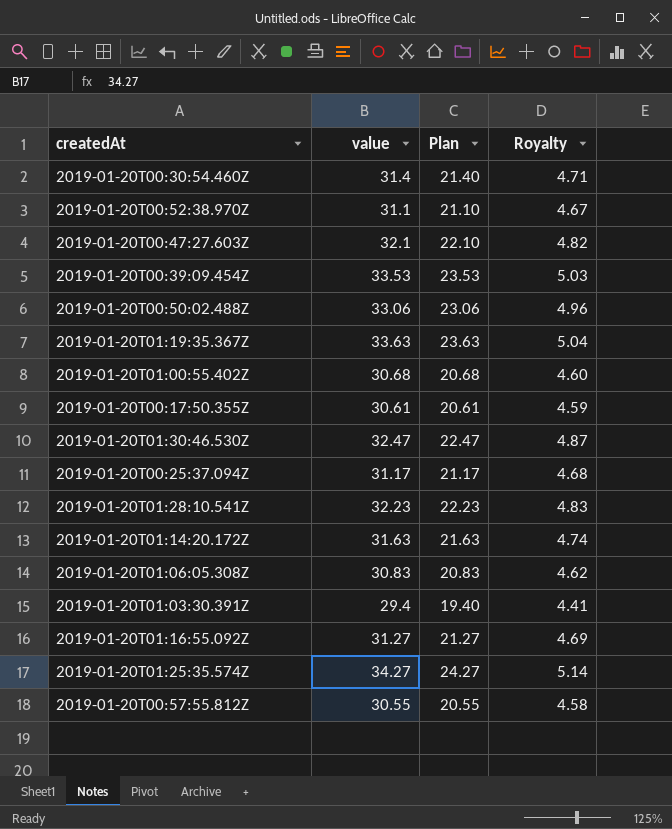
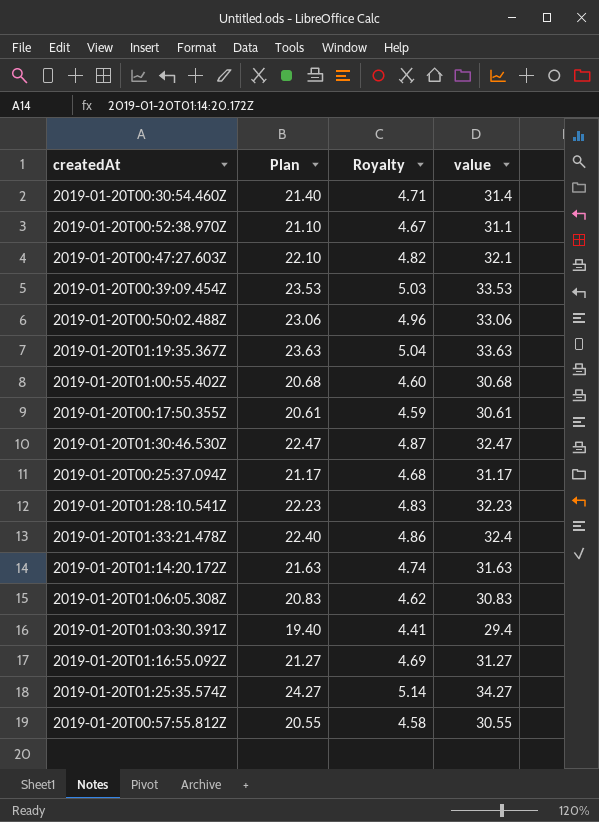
column value | position: 2 -> 4
row 2019-01-20T01:33:21.478Z: none -> 22.40 | 4.86 | 32.4

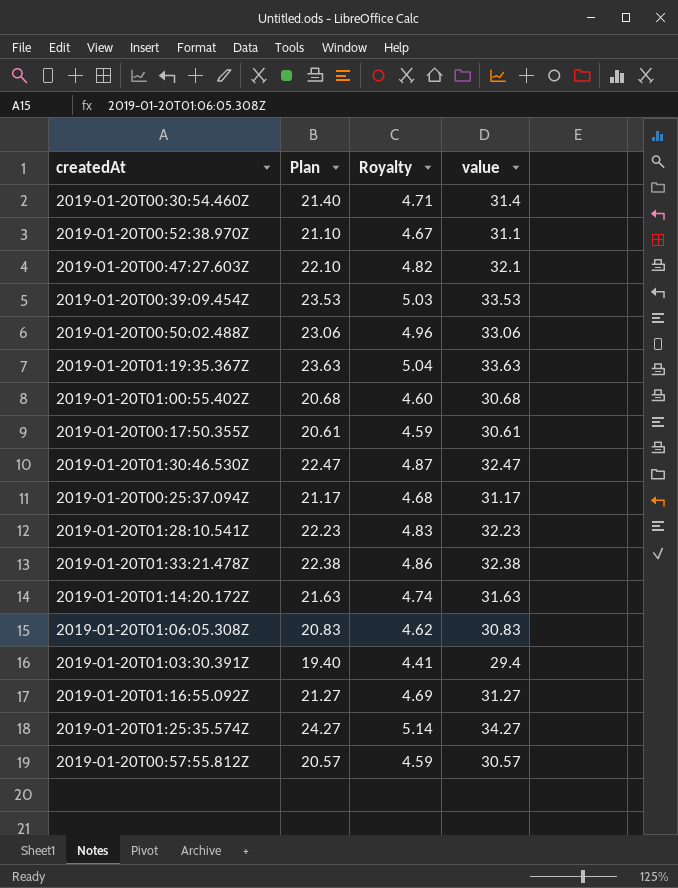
2019-01-20T01:33:21.478Z | Plan: 22.40 -> 22.38
2019-01-20T01:33:21.478Z | value: 32.4 -> 32.38
2019-01-20T00:57:55.812Z | Plan: 20.55 -> 20.57
2019-01-20T00:57:55.812Z | Royalty: 4.58 -> 4.59
2019-01-20T00:57:55.812Z | value: 30.55 -> 30.57

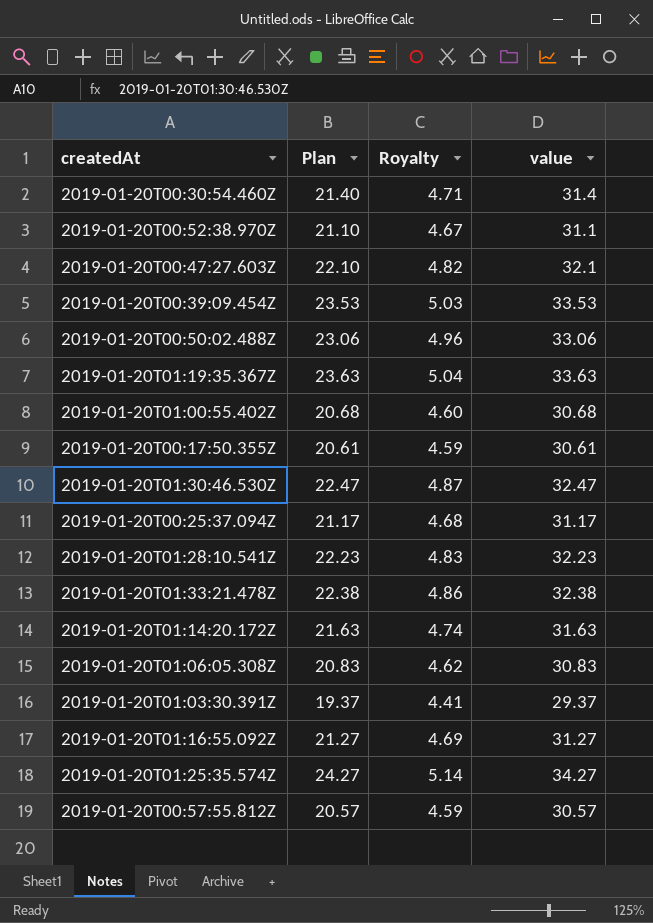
2019-01-20T01:03:30.391Z | Plan: 19.40 -> 19.37
2019-01-20T01:03:30.391Z | value: 29.4 -> 29.37

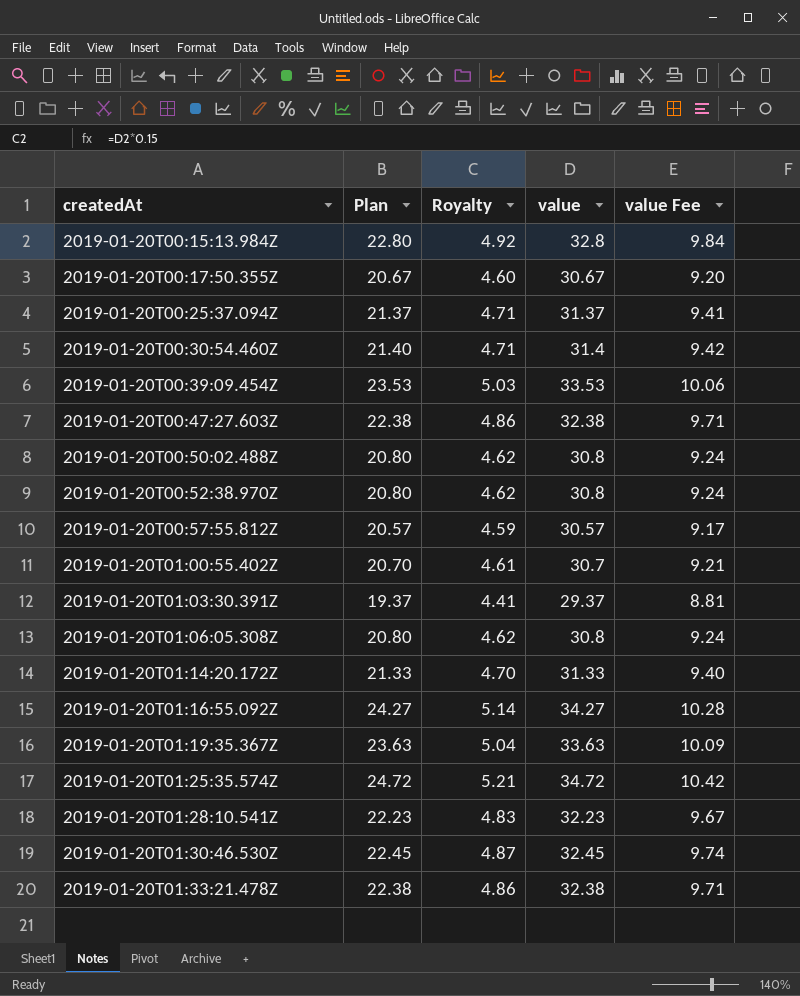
row order: none -> createdAt ascending
column value Fee | formula: none -> [value] * 0.3
row 2019-01-20T00:15:13.984Z: none -> 22.80 | 4.92 | 32.8 | 9.84
2019-01-20T00:17:50.355Z | Plan: 20.61 -> 20.67
2019-01-20T00:17:50.355Z | Royalty: 4.59 -> 4.60
2019-01-20T00:17:50.355Z | value: 30.61 -> 30.67
2019-01-20T00:25:37.094Z | Plan: 21.17 -> 21.37
2019-01-20T00:25:37.094Z | Royalty: 4.68 -> 4.71
2019-01-20T00:25:37.094Z | value: 31.17 -> 31.37
2019-01-20T00:47:27.603Z | Plan: 22.10 -> 22.38
2019-01-20T00:47:27.603Z | Royalty: 4.82 -> 4.86
2019-01-20T00:47:27.603Z | value: 32.1 -> 32.38
2019-01-20T00:50:02.488Z | Plan: 23.06 -> 20.80
2019-01-20T00:50:02.488Z | Royalty: 4.96 -> 4.62
2019-01-20T00:50:02.488Z | value: 33.06 -> 30.8
2019-01-20T00:52:38.970Z | Plan: 21.10 -> 20.80
2019-01-20T00:52:38.970Z | Royalty: 4.67 -> 4.62
2019-01-20T00:52:38.970Z | value: 31.1 -> 30.8
2019-01-20T01:00:55.402Z | Plan: 20.68 -> 20.70
2019-01-20T01:00:55.402Z | Royalty: 4.60 -> 4.61
2019-01-20T01:00:55.402Z | value: 30.68 -> 30.7
2019-01-20T01:06:05.308Z | Plan: 20.83 -> 20.80
2019-01-20T01:06:05.308Z | value: 30.83 -> 30.8
2019-01-20T01:14:20.172Z | Plan: 21.63 -> 21.33
2019-01-20T01:14:20.172Z | Royalty: 4.74 -> 4.70
2019-01-20T01:14:20.172Z | value: 31.63 -> 31.33
2019-01-20T01:16:55.092Z | Plan: 21.27 -> 24.27
2019-01-20T01:16:55.092Z | Royalty: 4.69 -> 5.14
2019-01-20T01:16:55.092Z | value: 31.27 -> 34.27
2019-01-20T01:25:35.574Z | Plan: 24.27 -> 24.72
2019-01-20T01:25:35.574Z | Royalty: 5.14 -> 5.21
2019-01-20T01:25:35.574Z | value: 34.27 -> 34.72
2019-01-20T01:30:46.530Z | Plan: 22.47 -> 22.45
2019-01-20T01:30:46.530Z | value: 32.47 -> 32.45

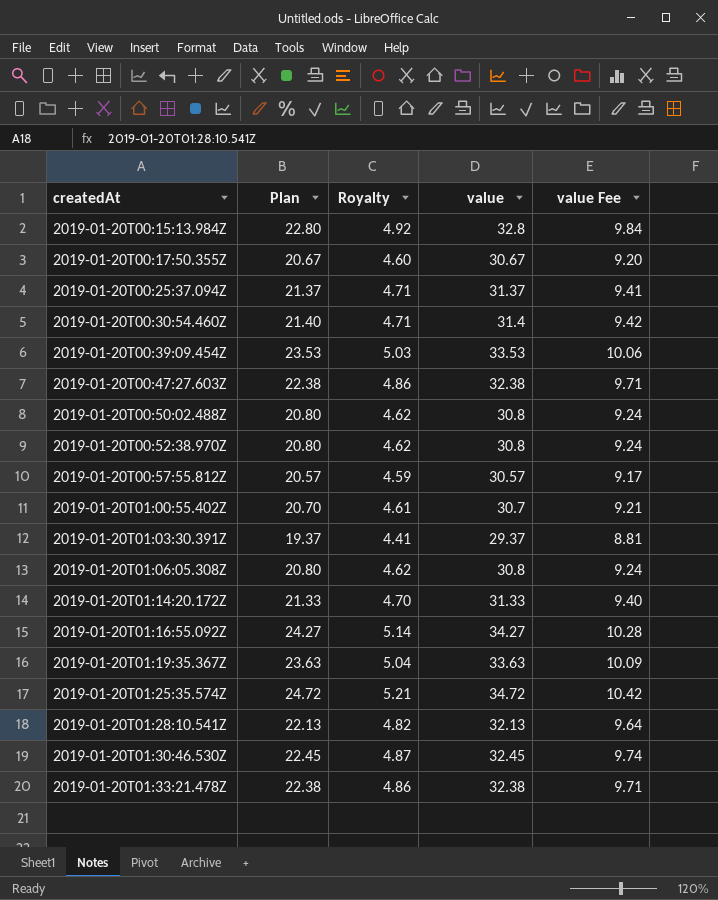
2019-01-20T01:28:10.541Z | Plan: 22.23 -> 22.13
2019-01-20T01:28:10.541Z | Royalty: 4.83 -> 4.82
2019-01-20T01:28:10.541Z | value: 32.23 -> 32.13
2019-01-20T01:28:10.541Z | value Fee: 9.67 -> 9.64

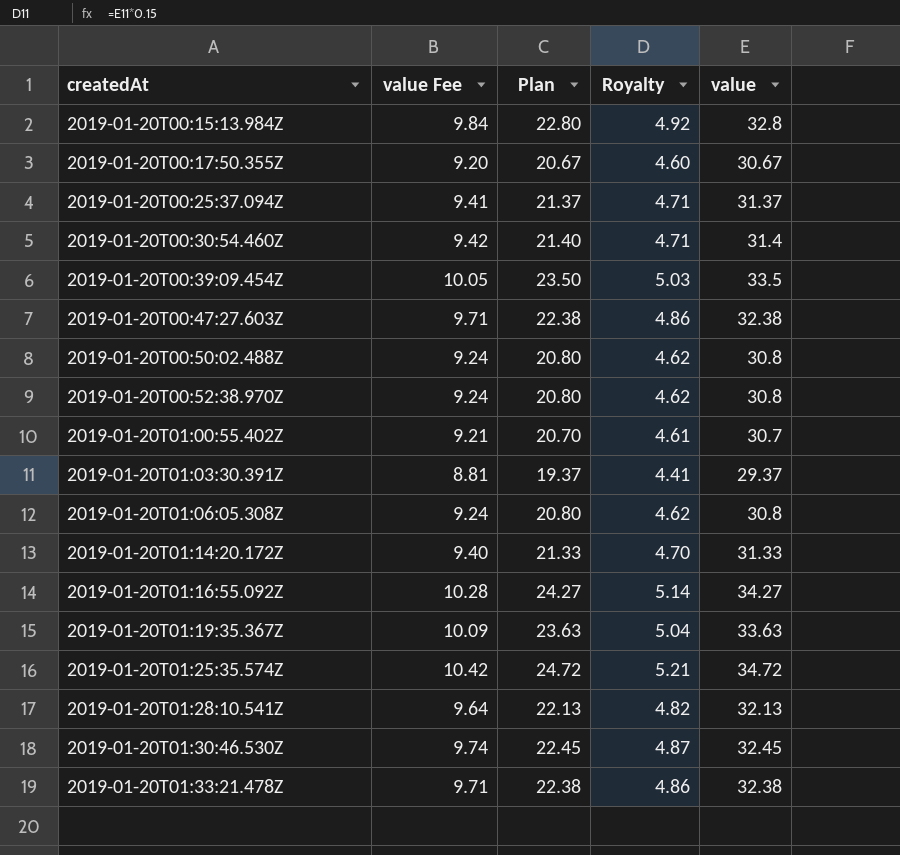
column value Fee | position: 5 -> 2
row 2019-01-20T00:57:55.812Z: 20.57 | 4.59 | 30.57 | 9.17 -> none
2019-01-20T00:39:09.454Z | value Fee: 10.06 -> 10.05
2019-01-20T00:39:09.454Z | Plan: 23.53 -> 23.50
2019-01-20T00:39:09.454Z | value: 33.53 -> 33.5

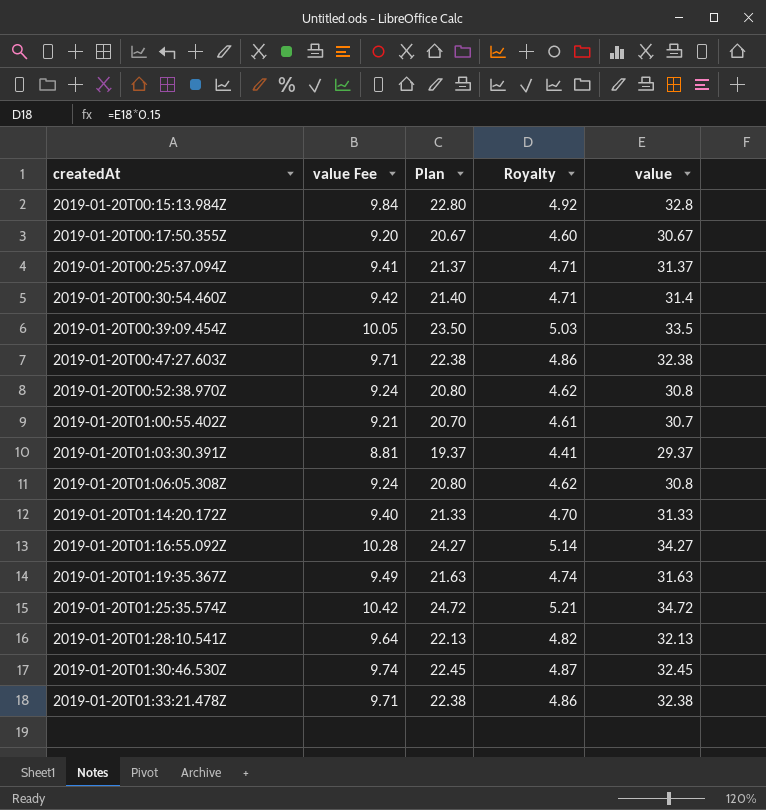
row 2019-01-20T00:50:02.488Z: 9.24 | 20.80 | 4.62 | 30.8 -> none
2019-01-20T01:19:35.367Z | value Fee: 10.09 -> 9.49
2019-01-20T01:19:35.367Z | Plan: 23.63 -> 21.63
2019-01-20T01:19:35.367Z | Royalty: 5.04 -> 4.74
2019-01-20T01:19:35.367Z | value: 33.63 -> 31.63

